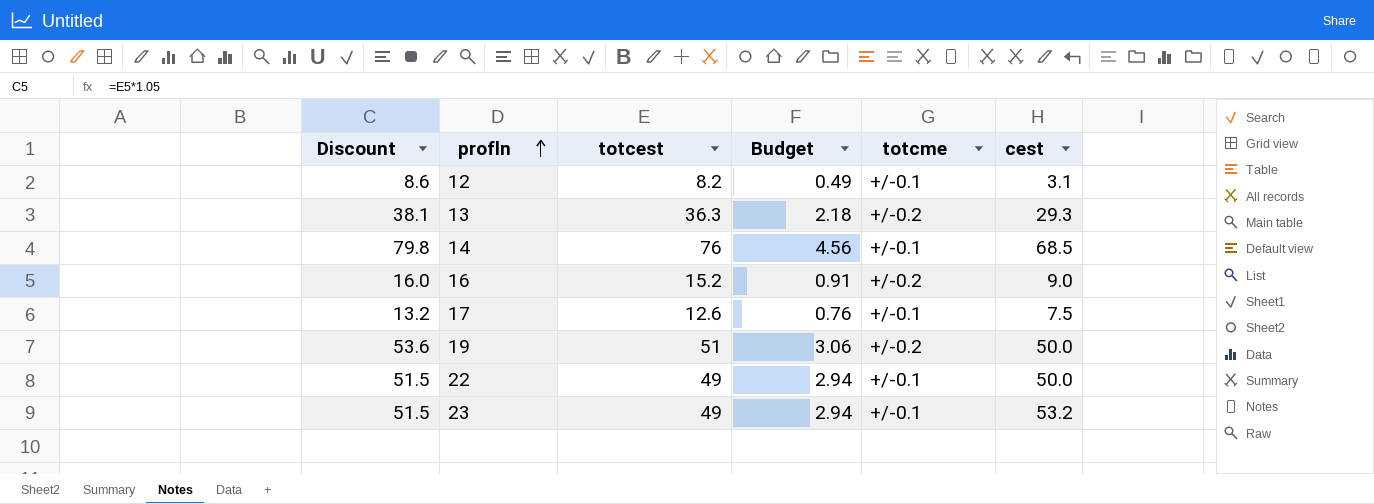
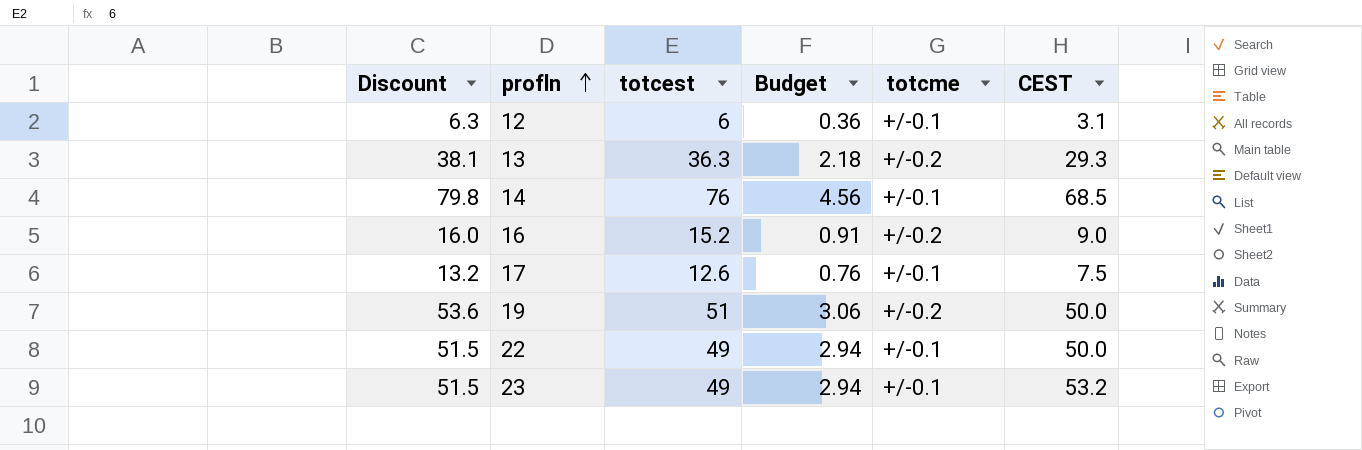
column name: cest -> CEST
12 | Discount: 8.6 -> 6.3
12 | totcest: 8.2 -> 6
12 | Budget: 0.49 -> 0.36

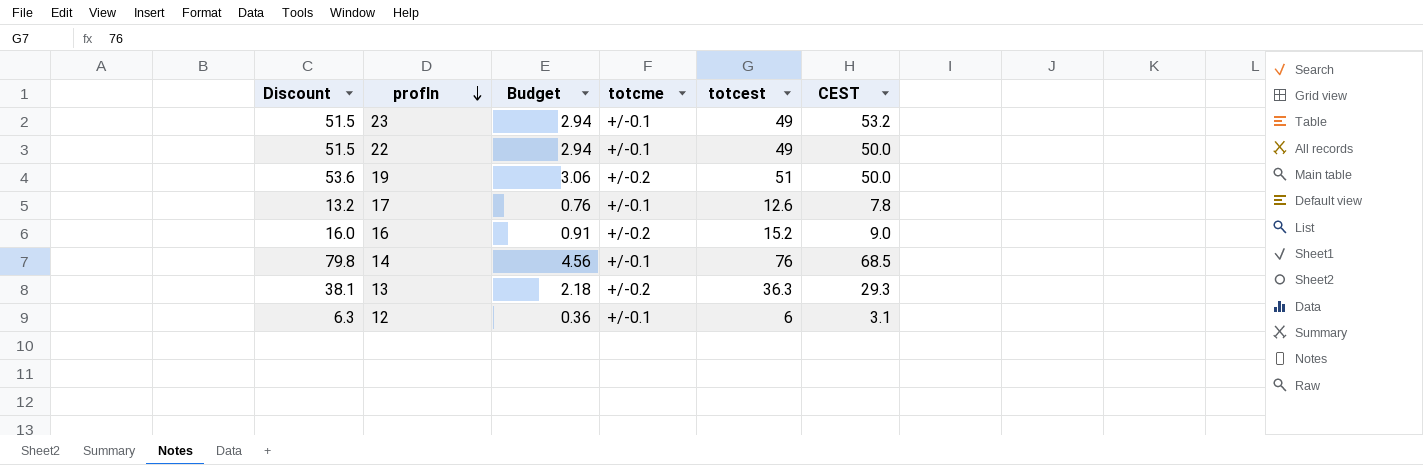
row order: profln ascending -> profln descending
column totcest | position: 3 -> 5
17 | CEST: 7.5 -> 7.8

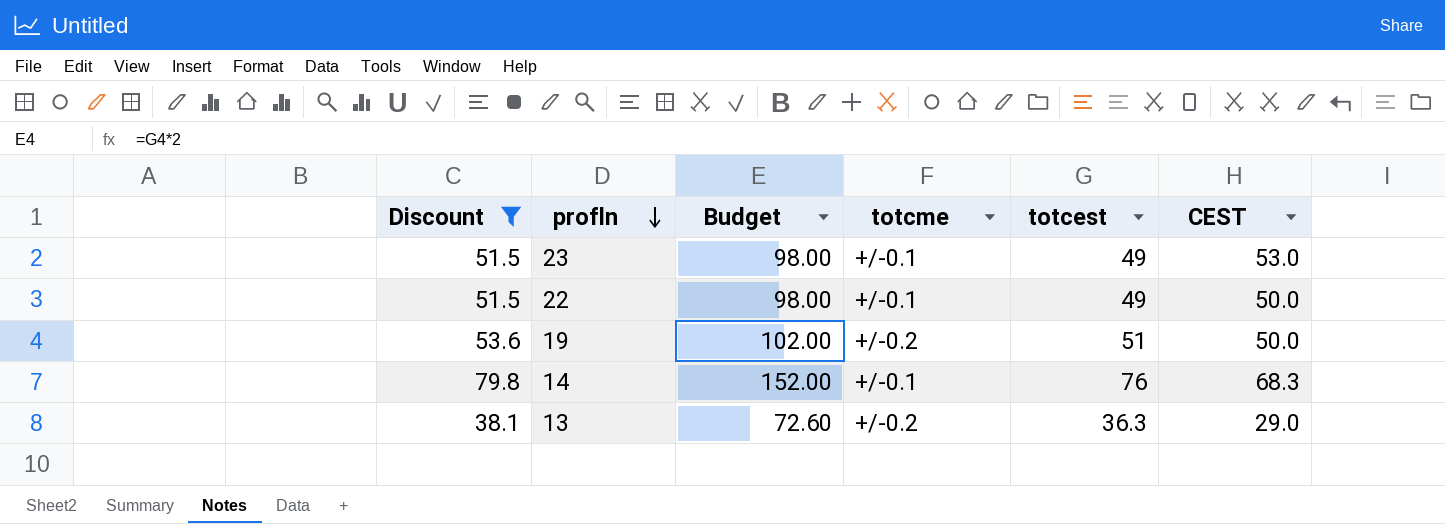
filter: none -> Discount >= 38.1
column Budget | formula: [totcest] * 0.06 -> [totcest] * 2
23 | CEST: 53.2 -> 53.0
14 | CEST: 68.5 -> 68.3
13 | CEST: 29.3 -> 29.0

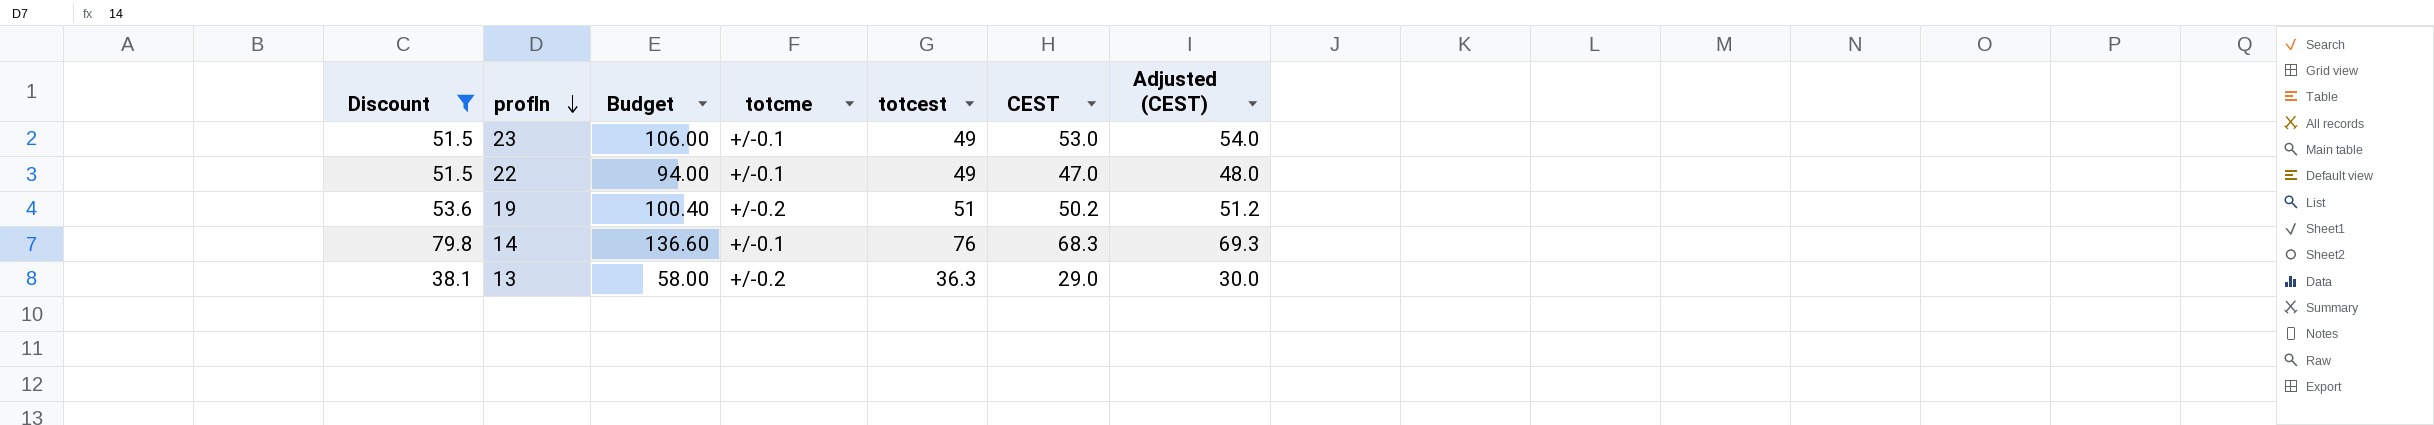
column Budget | formula: [totcest] * 2 -> [CEST] * 2
column Adjusted (CEST) | formula: none -> [CEST] + 1
22 | CEST: 50.0 -> 47.0
19 | CEST: 50.0 -> 50.2

